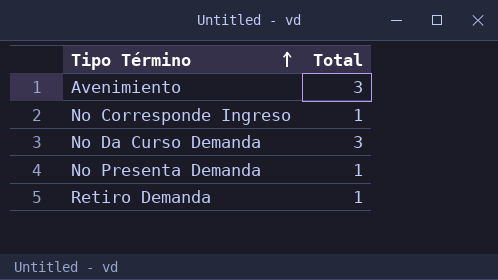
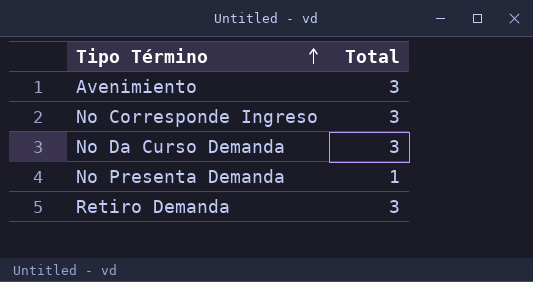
No Corresponde Ingreso | Total: 1 -> 3
Retiro Demanda | Total: 1 -> 3

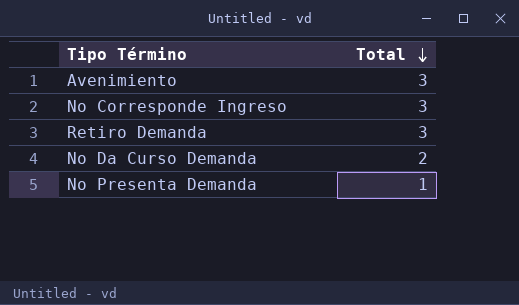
row order: Tipo Término ascending -> Total descending
No Da Curso Demanda | Total: 3 -> 2

